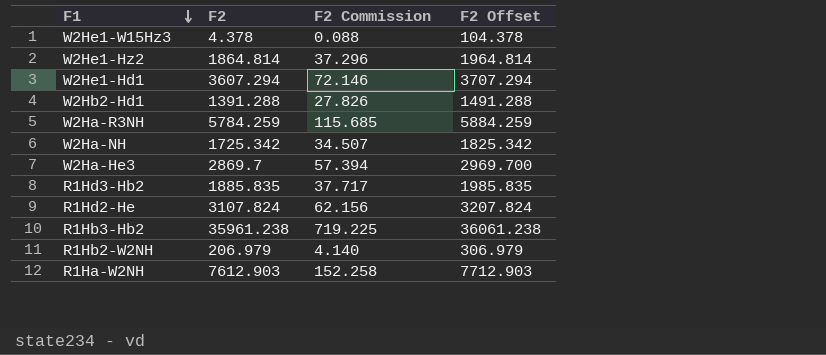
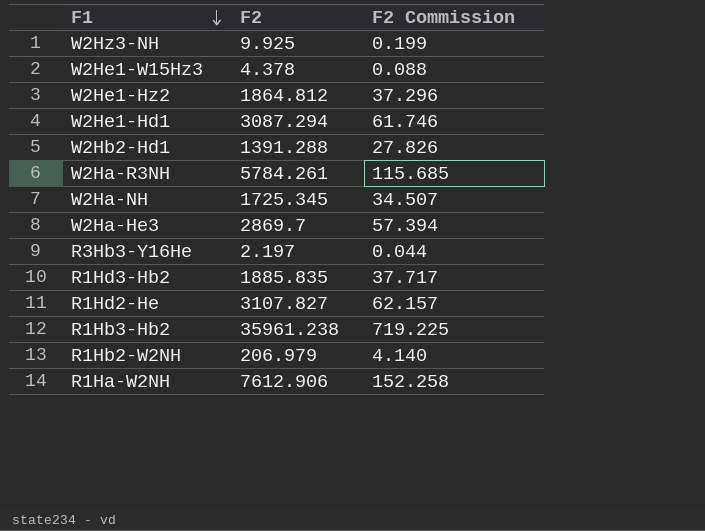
column F2 Offset | formula: [F2] + 100 -> none
row W2Hz3-NH: none -> 9.925 | 0.199
W2He1-Hz2 | F2: 1864.814 -> 1864.812
W2He1-Hd1 | F2: 3607.294 -> 3087.294
W2He1-Hd1 | F2 Commission: 72.146 -> 61.746
W2Ha-R3NH | F2: 5784.259 -> 5784.261
W2Ha-NH | F2: 1725.342 -> 1725.345
row R3Hb3-Y16He: none -> 2.197 | 0.044
R1Hd2-He | F2: 3107.824 -> 3107.827
R1Hd2-He | F2 Commission: 62.156 -> 62.157
R1Ha-W2NH | F2: 7612.903 -> 7612.906

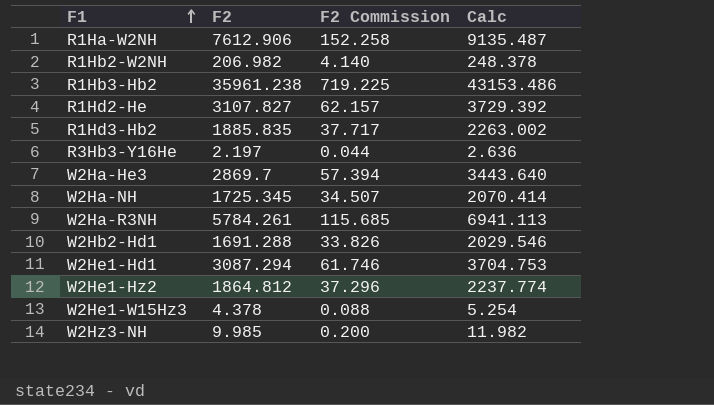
row order: F1 descending -> F1 ascending
column Calc | formula: none -> [F2] * 1.2
R1Hb2-W2NH | F2: 206.979 -> 206.982
W2Hb2-Hd1 | F2: 1391.288 -> 1691.288
W2Hb2-Hd1 | F2 Commission: 27.826 -> 33.826
W2Hz3-NH | F2: 9.925 -> 9.985
W2Hz3-NH | F2 Commission: 0.199 -> 0.200

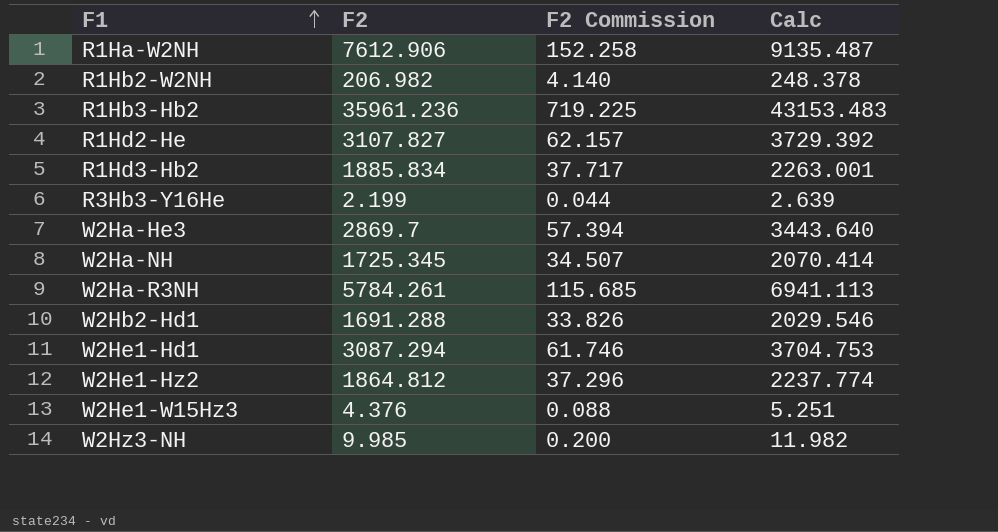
R1Hb3-Hb2 | F2: 35961.238 -> 35961.236
R1Hb3-Hb2 | Calc: 43153.486 -> 43153.483
R1Hd3-Hb2 | F2: 1885.835 -> 1885.834
R1Hd3-Hb2 | Calc: 2263.002 -> 2263.001
R3Hb3-Y16He | F2: 2.197 -> 2.199
R3Hb3-Y16He | Calc: 2.636 -> 2.639
W2He1-W15Hz3 | F2: 4.378 -> 4.376
W2He1-W15Hz3 | Calc: 5.254 -> 5.251

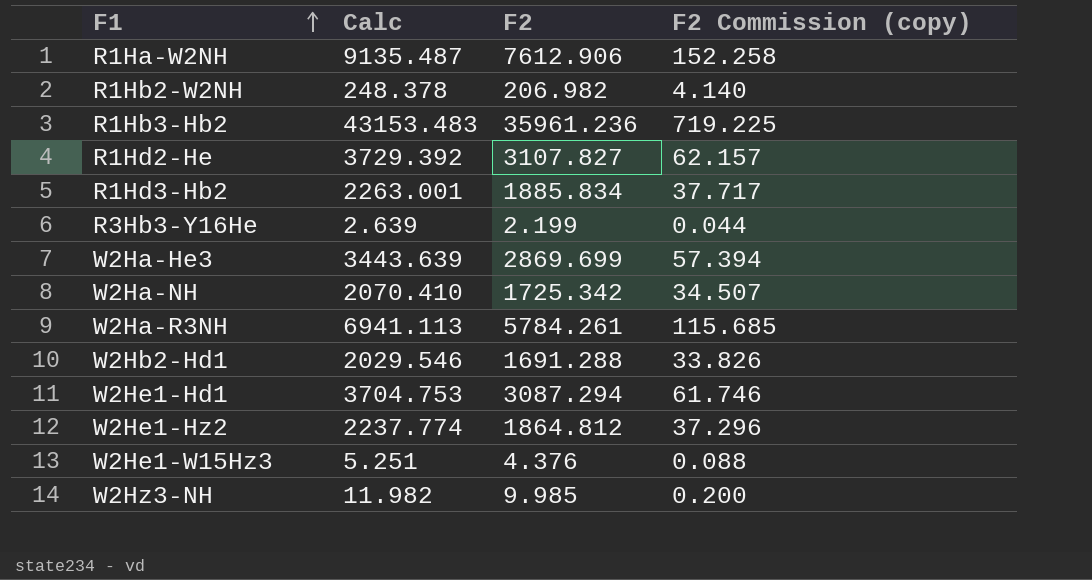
column Calc | position: 4 -> 2
column name: F2 Commission -> F2 Commission (copy)
W2Ha-He3 | Calc: 3443.640 -> 3443.639
W2Ha-He3 | F2: 2869.7 -> 2869.699
W2Ha-NH | Calc: 2070.414 -> 2070.410
W2Ha-NH | F2: 1725.345 -> 1725.342

